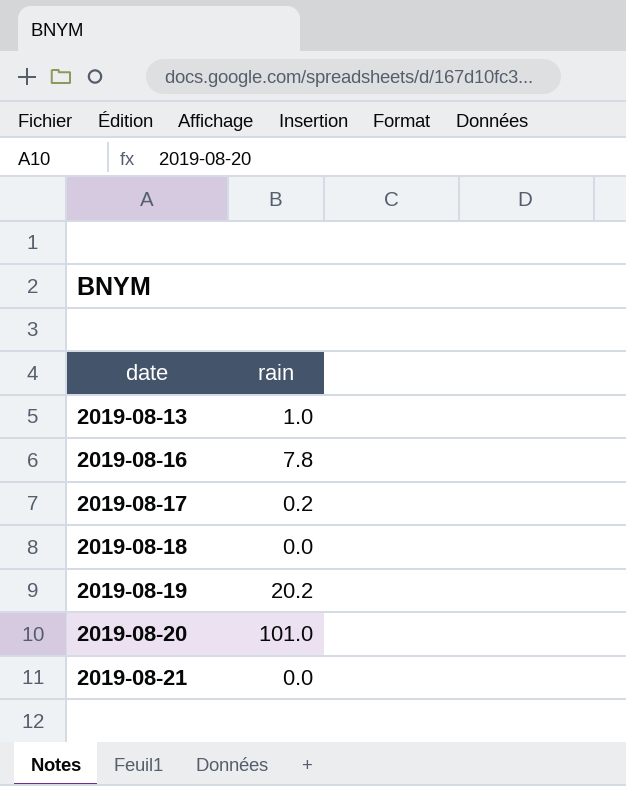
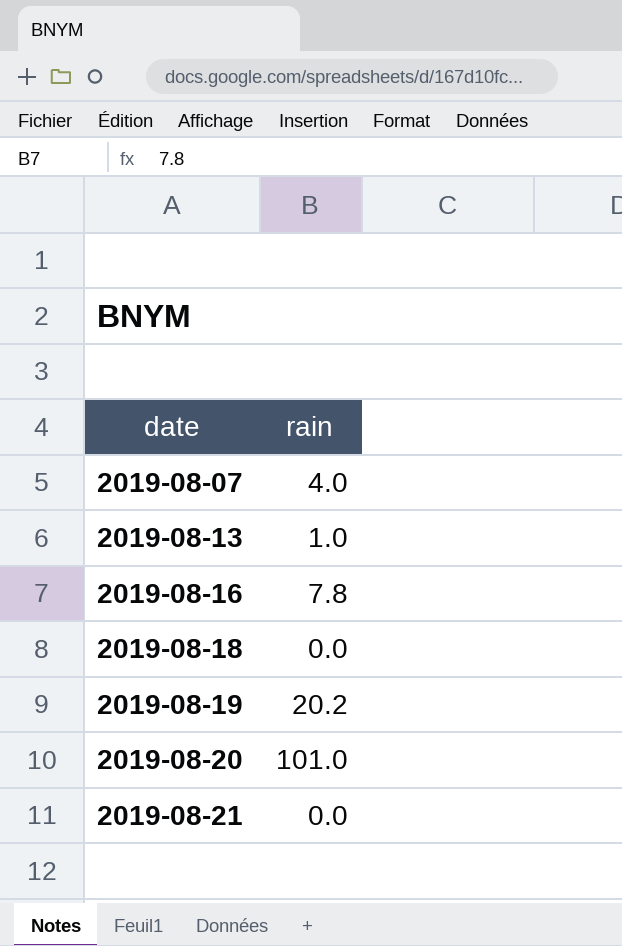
row 2019-08-17: 0.2 -> none
row 2019-08-07: none -> 4.0

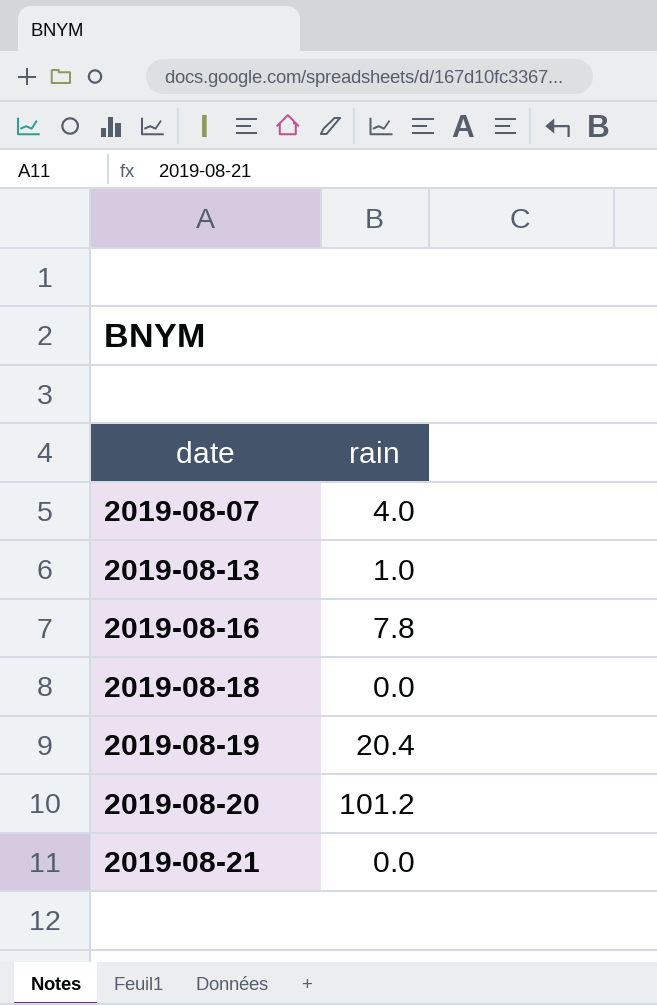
2019-08-19 | rain: 20.2 -> 20.4
2019-08-20 | rain: 101.0 -> 101.2

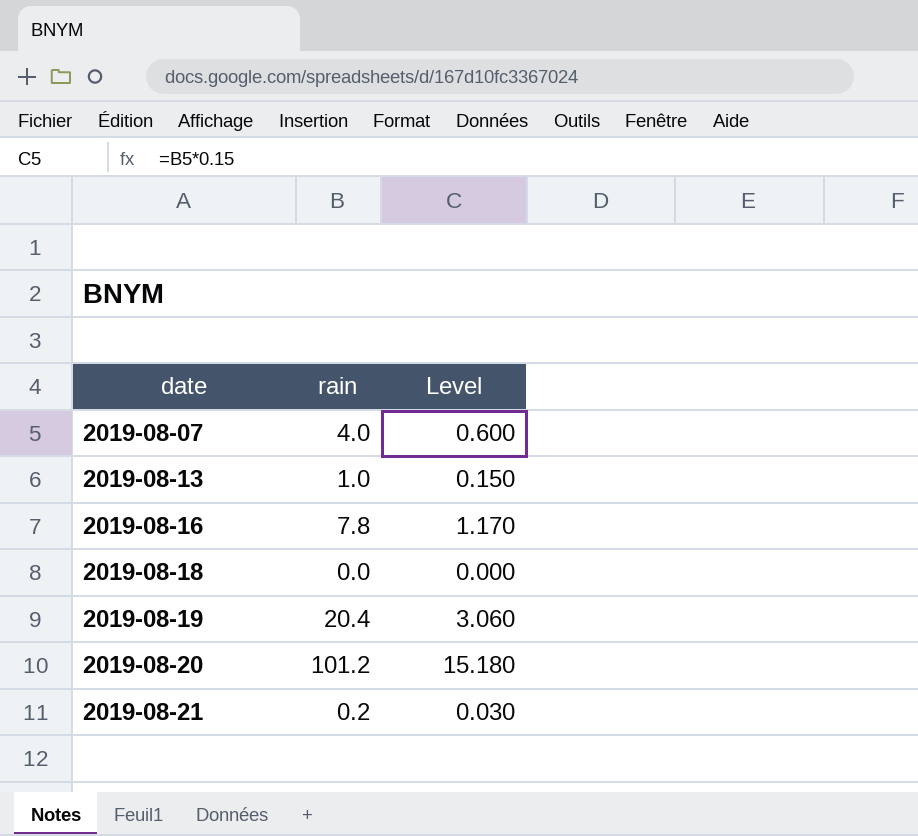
column Level | formula: none -> [rain] * 0.15
2019-08-21 | rain: 0.0 -> 0.2

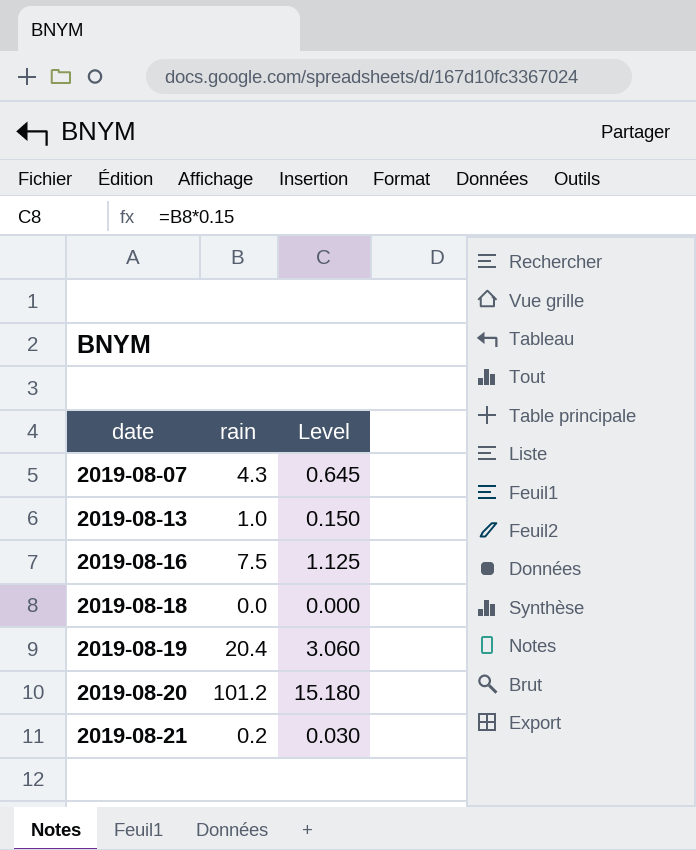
2019-08-07 | rain: 4.0 -> 4.3
2019-08-07 | Level: 0.600 -> 0.645
2019-08-16 | rain: 7.8 -> 7.5
2019-08-16 | Level: 1.170 -> 1.125

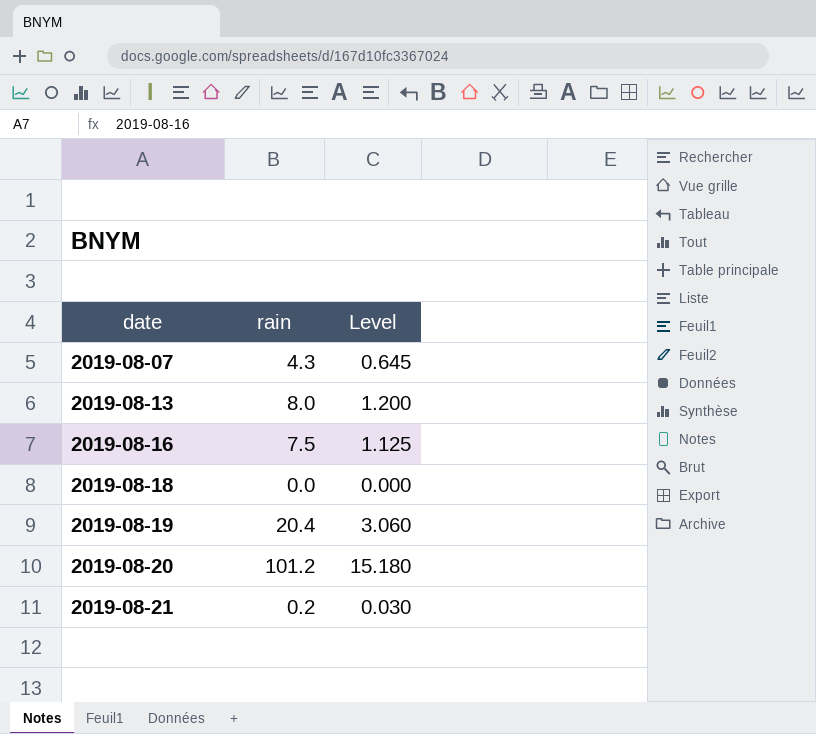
2019-08-13 | rain: 1.0 -> 8.0
2019-08-13 | Level: 0.150 -> 1.200

